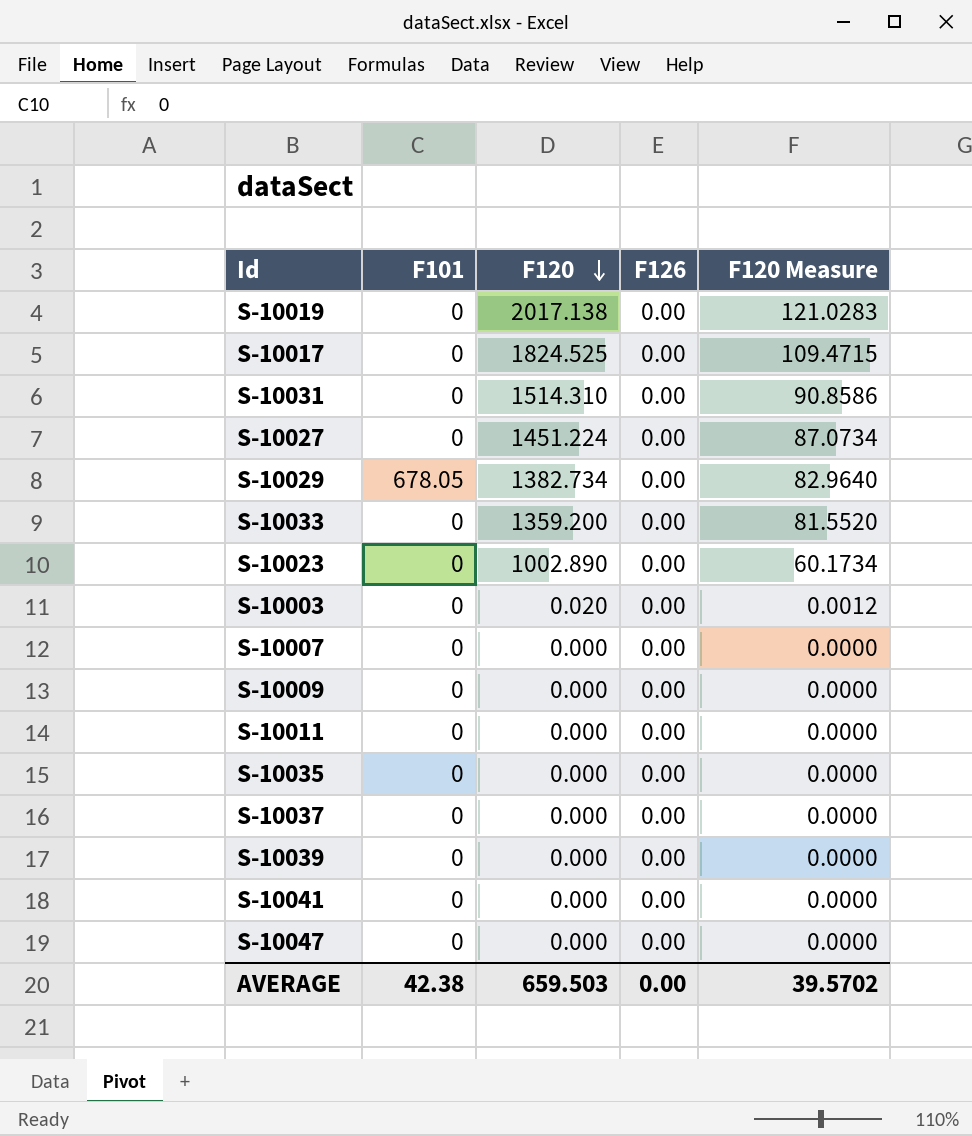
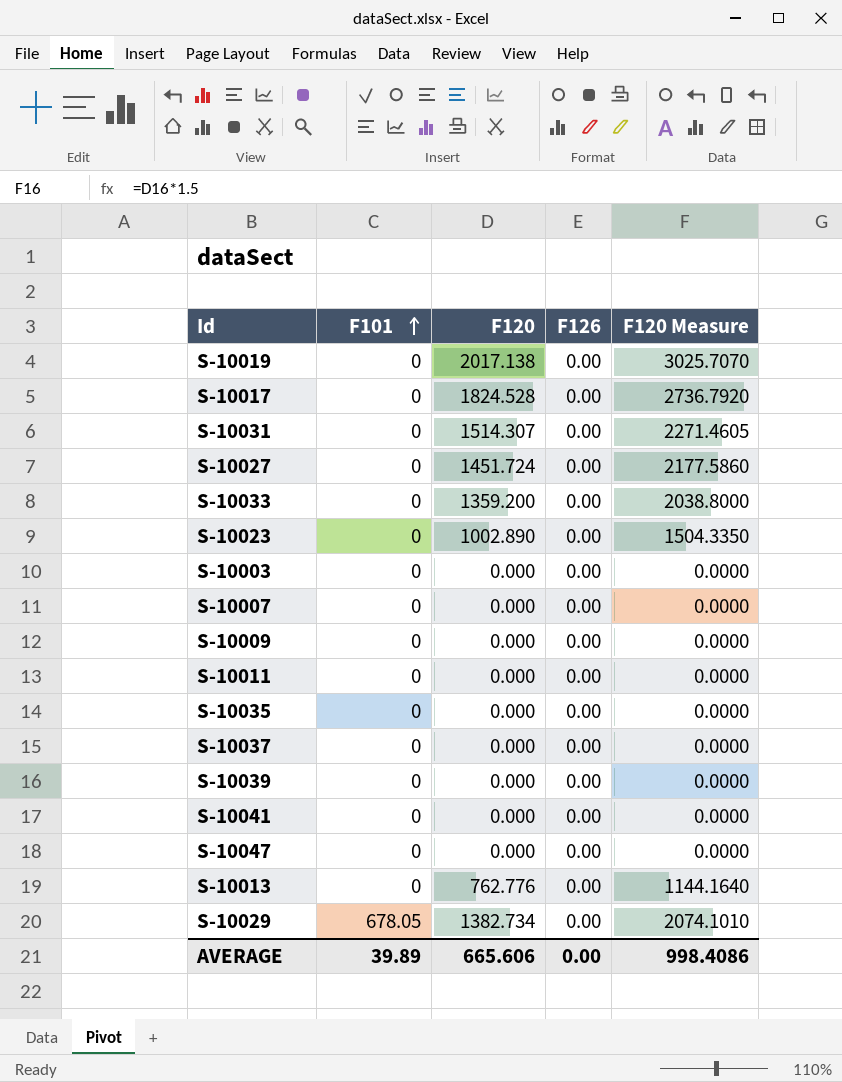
row order: F120 descending -> F101 ascending
column F120 Measure | formula: [F120] * 0.06 -> [F120] * 1.5
S-10017 | F120: 1824.525 -> 1824.528
S-10031 | F120: 1514.310 -> 1514.307
S-10027 | F120: 1451.224 -> 1451.724
S-10003 | F120: 0.020 -> 0.000
row S-10013: none -> 0 | 762.776 | 0.00 | 1144.1640
AVERAGE | F101: 42.38 -> 39.89
AVERAGE | F120: 659.503 -> 665.606
AVERAGE | F120 Measure: 39.5702 -> 998.4086

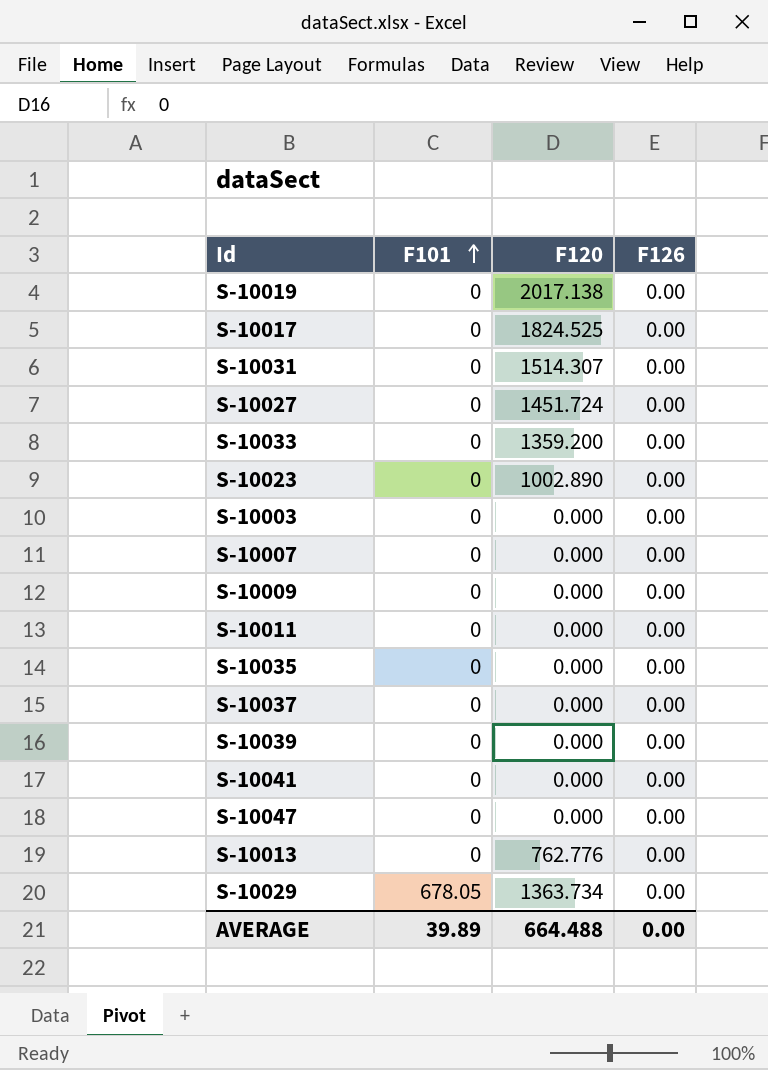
column F120 Measure | formula: [F120] * 1.5 -> none
S-10017 | F120: 1824.528 -> 1824.525
S-10029 | F120: 1382.734 -> 1363.734
AVERAGE | F120: 665.606 -> 664.488

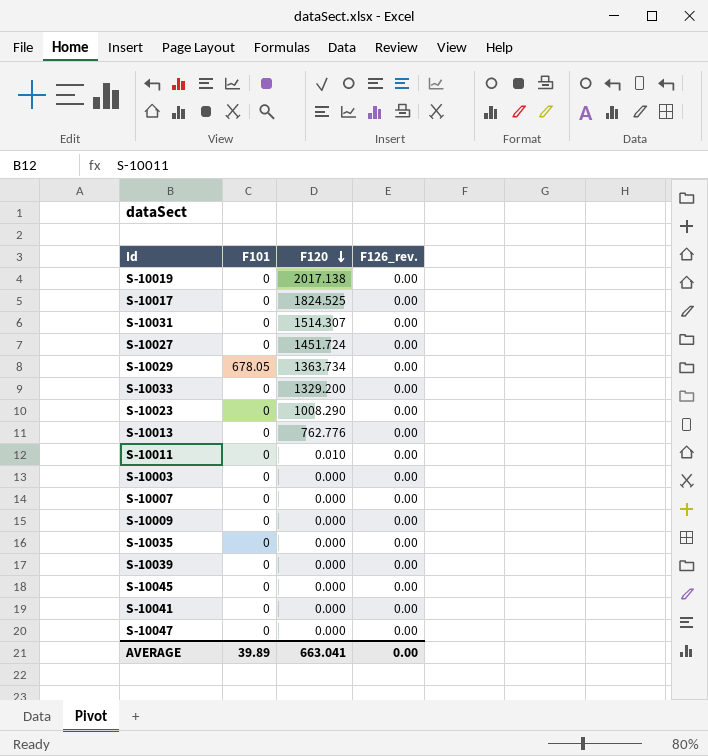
row order: F101 ascending -> F120 descending
column name: F126 -> F126_rev.
row S-10037: 0 | 0.000 | 0.00 -> none
S-10033 | F120: 1359.200 -> 1329.200
S-10023 | F120: 1002.890 -> 1008.290
S-10011 | F120: 0.000 -> 0.010
row S-10045: none -> 0 | 0.000 | 0.00
AVERAGE | F120: 664.488 -> 663.041

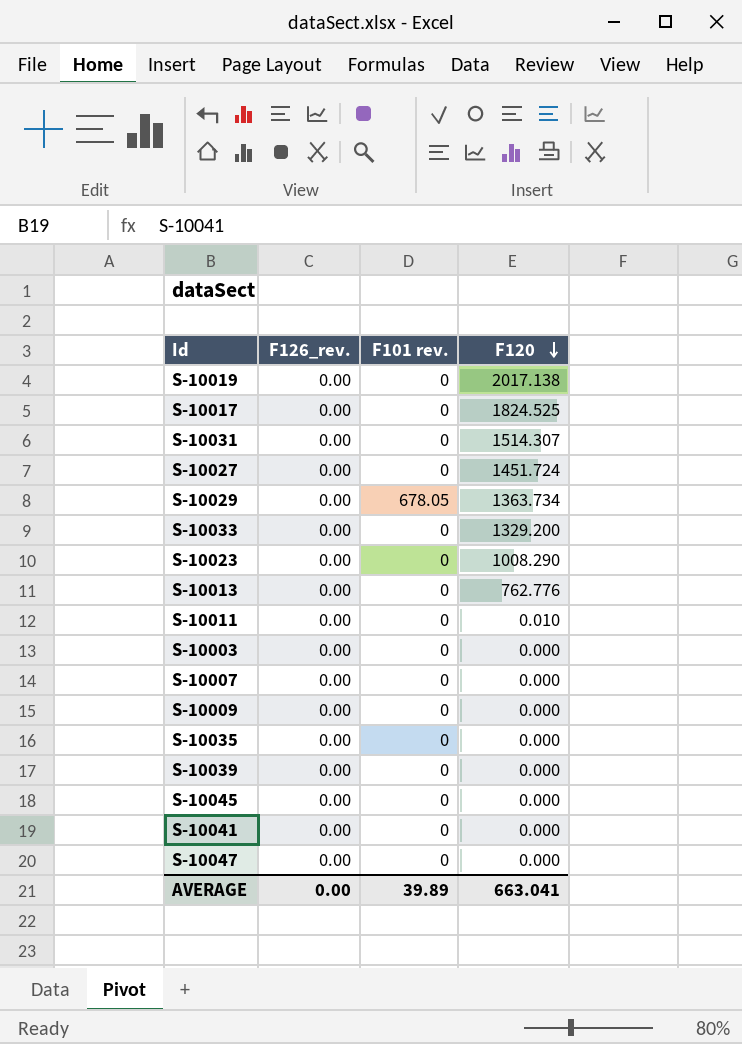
column F126_rev. | position: 4 -> 2
column name: F101 -> F101 rev.

